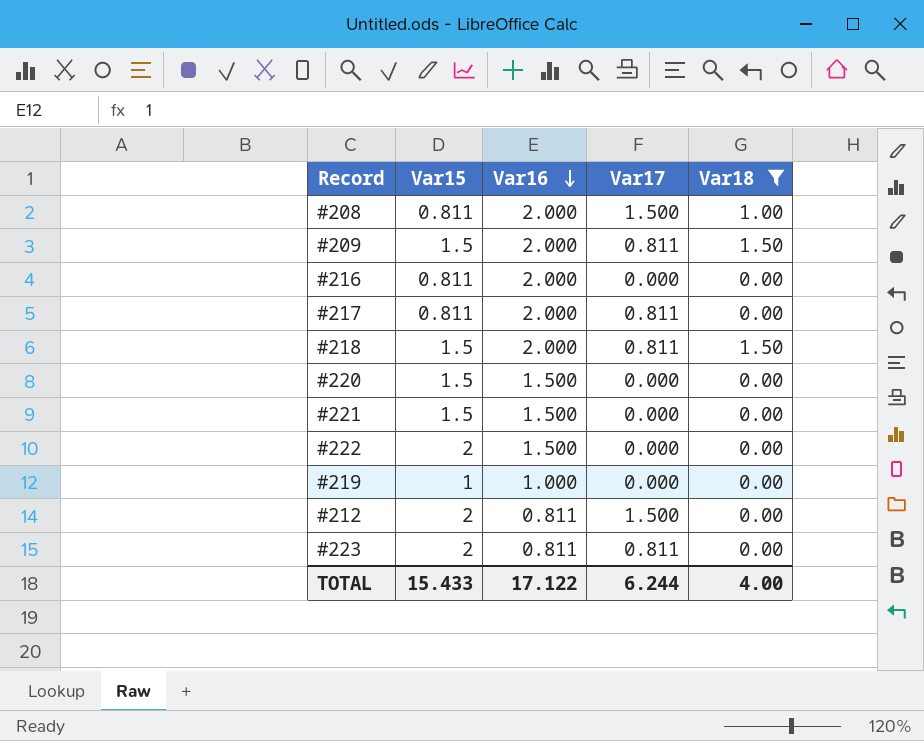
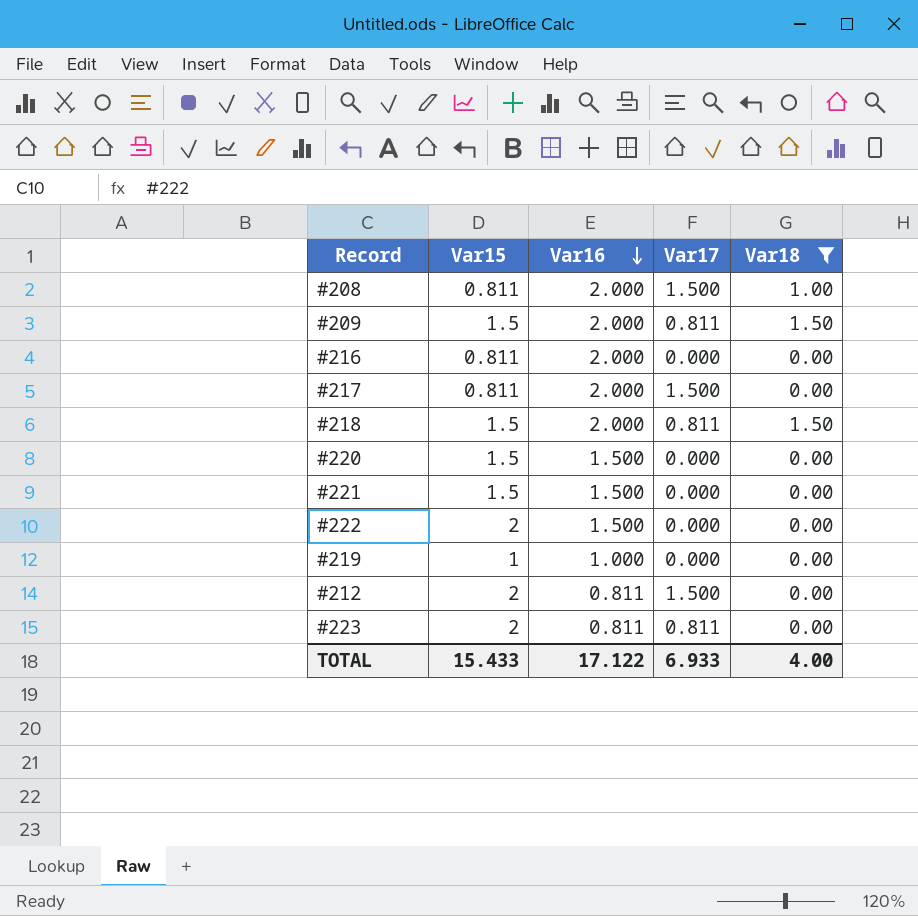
#217 | Var17: 0.811 -> 1.500
TOTAL | Var17: 6.244 -> 6.933

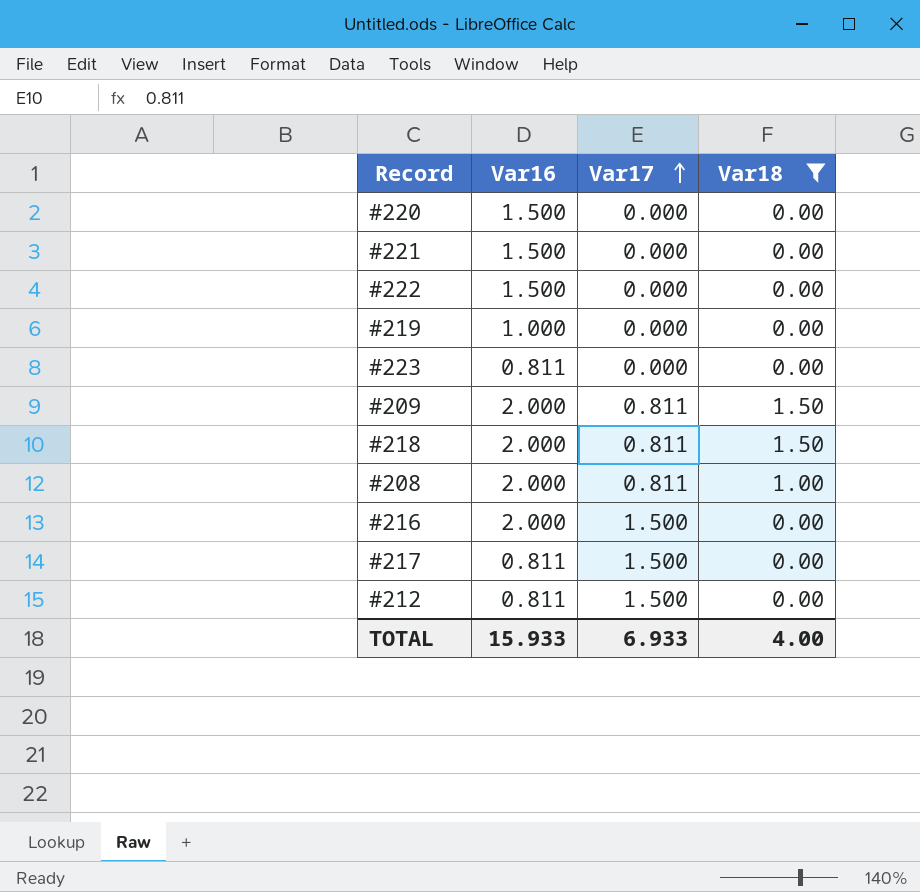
row order: Var16 descending -> Var17 ascending
column Var15 | position: 2 -> none
#223 | Var17: 0.811 -> 0.000
#208 | Var17: 1.500 -> 0.811
#216 | Var17: 0.000 -> 1.500
#217 | Var16: 2.000 -> 0.811
TOTAL | Var16: 17.122 -> 15.933

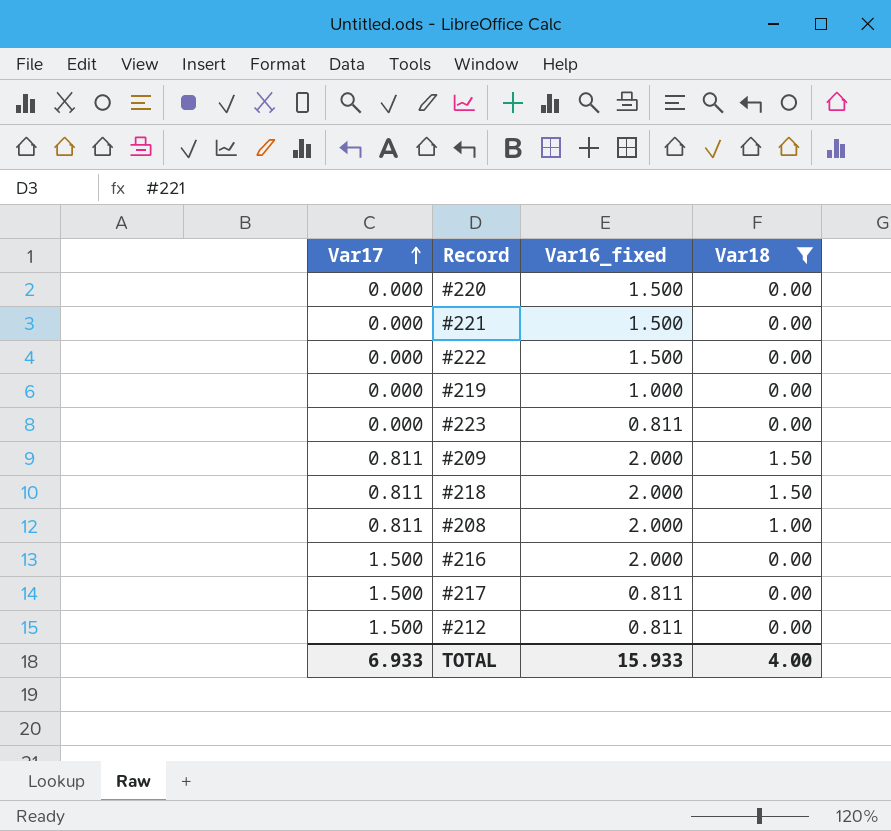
column Var17 | position: 3 -> 1
column name: Var16 -> Var16_fixed

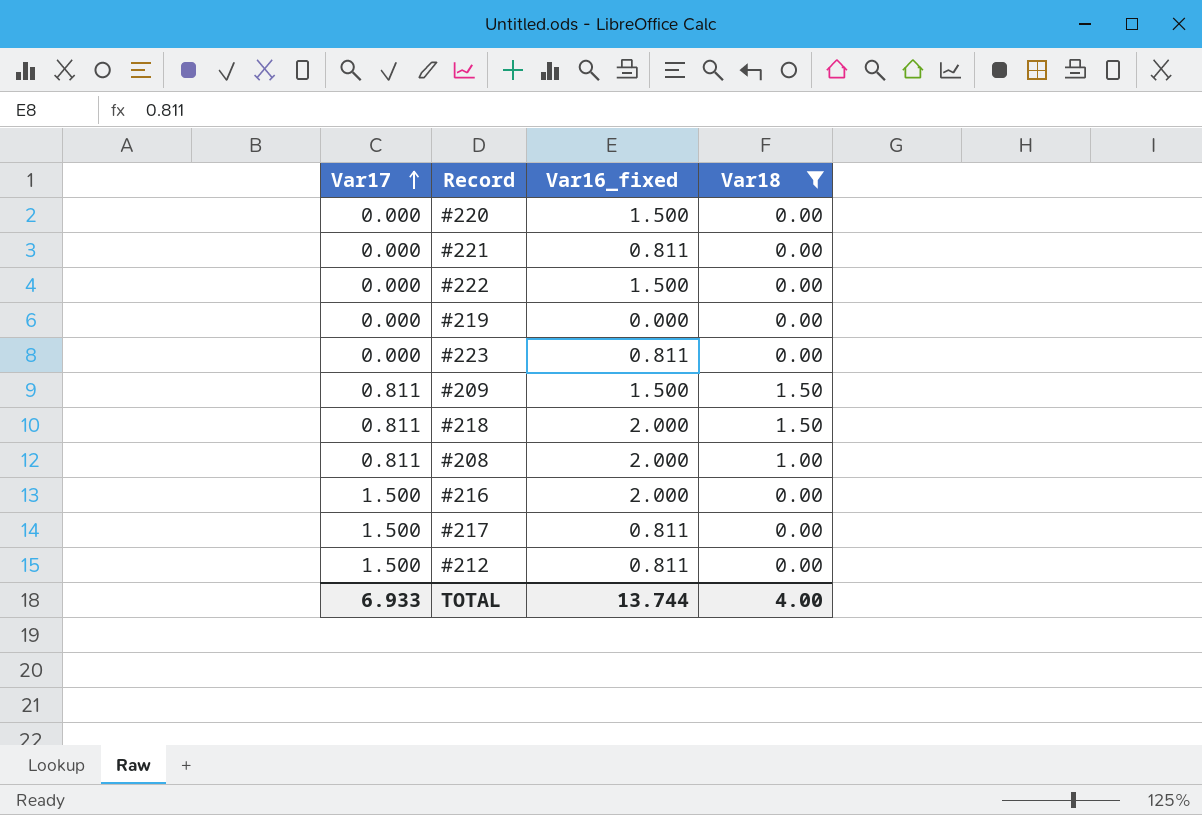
#221 | Var16_fixed: 1.500 -> 0.811
#219 | Var16_fixed: 1.000 -> 0.000
#209 | Var16_fixed: 2.000 -> 1.500
TOTAL | Var16_fixed: 15.933 -> 13.744

